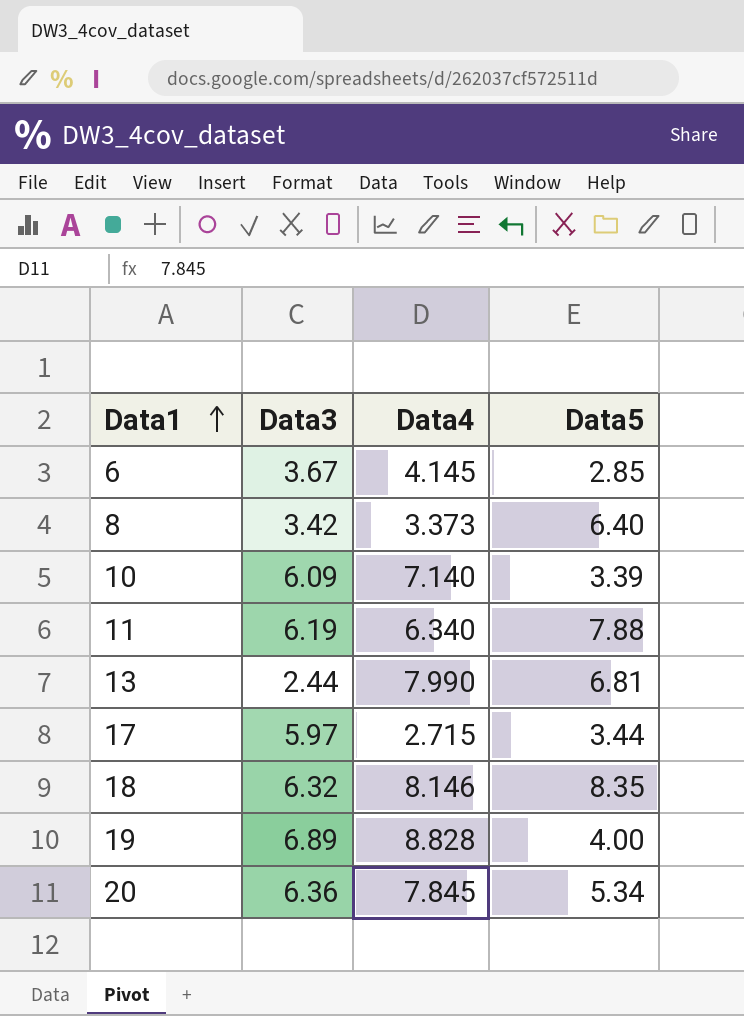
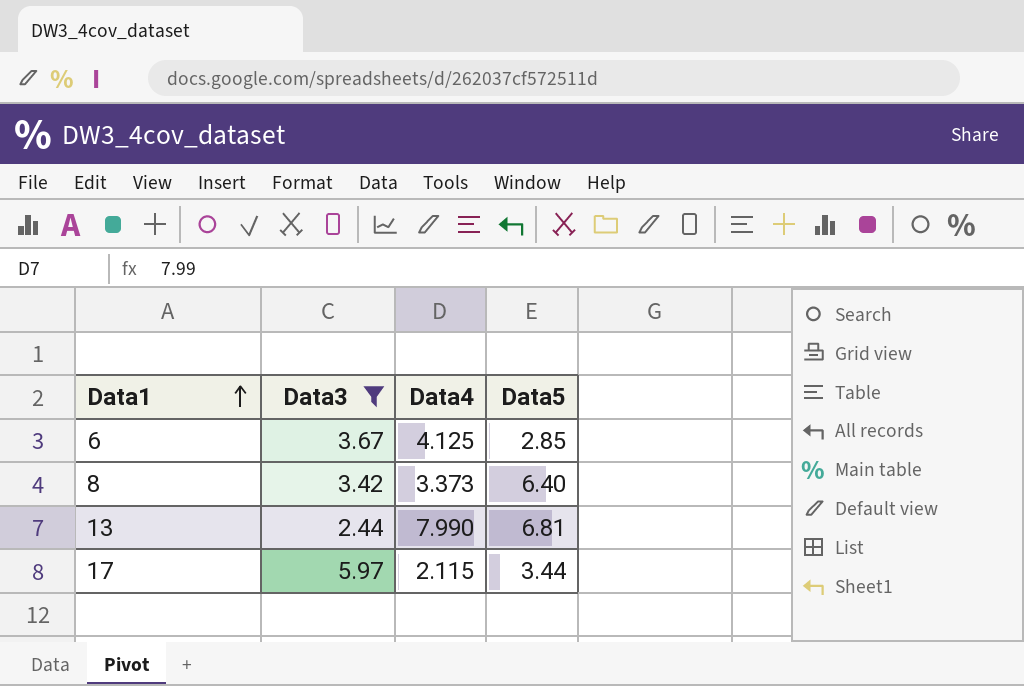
filter: none -> Data3 <= 5.97
6 | Data4: 4.145 -> 4.125
17 | Data4: 2.715 -> 2.115

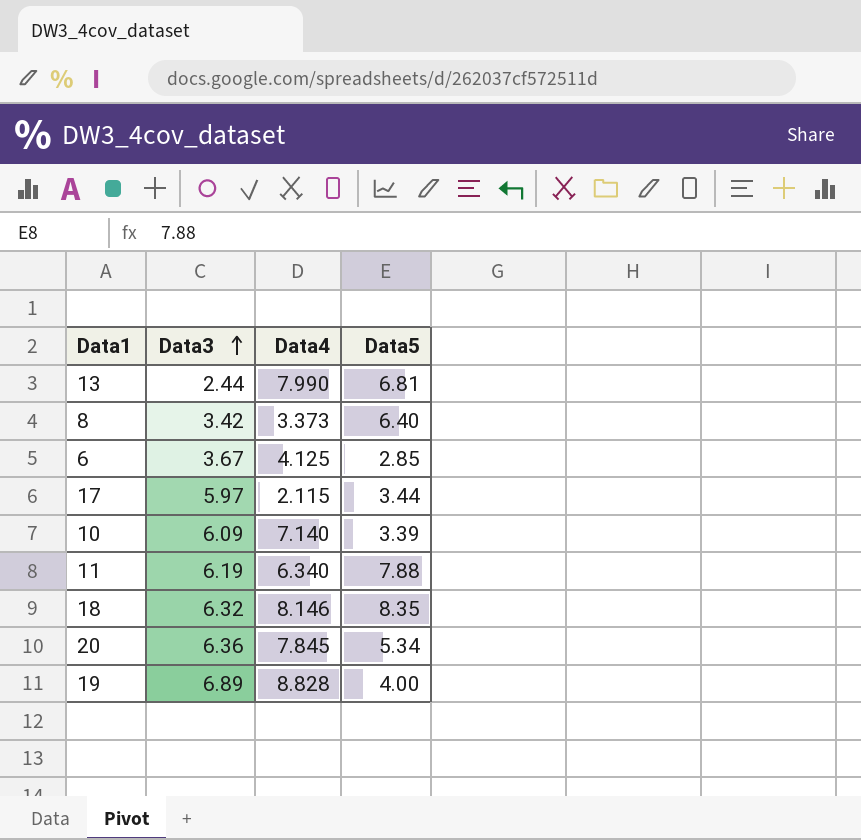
filter: Data3 <= 5.97 -> none
row order: Data1 ascending -> Data3 ascending

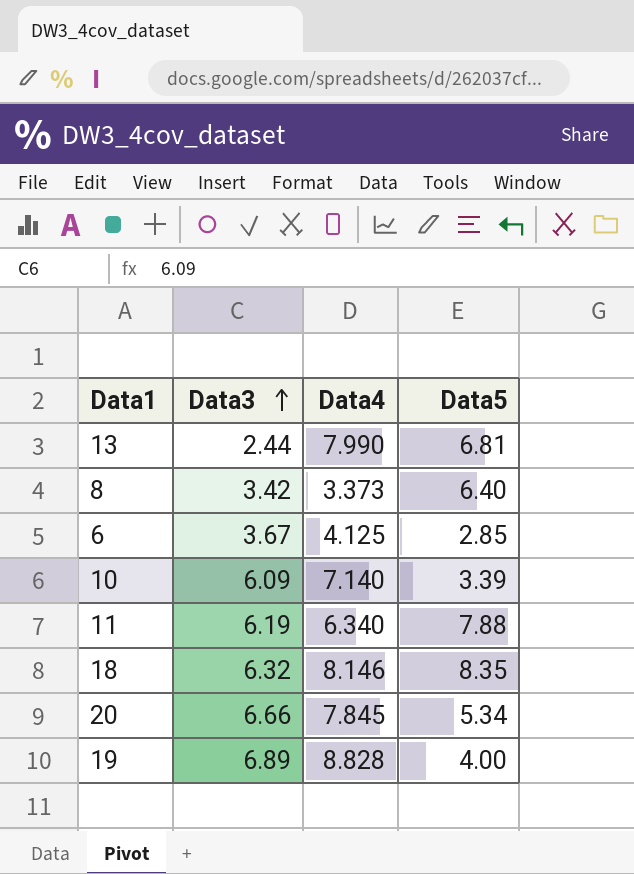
row 17: 5.97 | 2.115 | 3.44 -> none
20 | Data3: 6.36 -> 6.66

